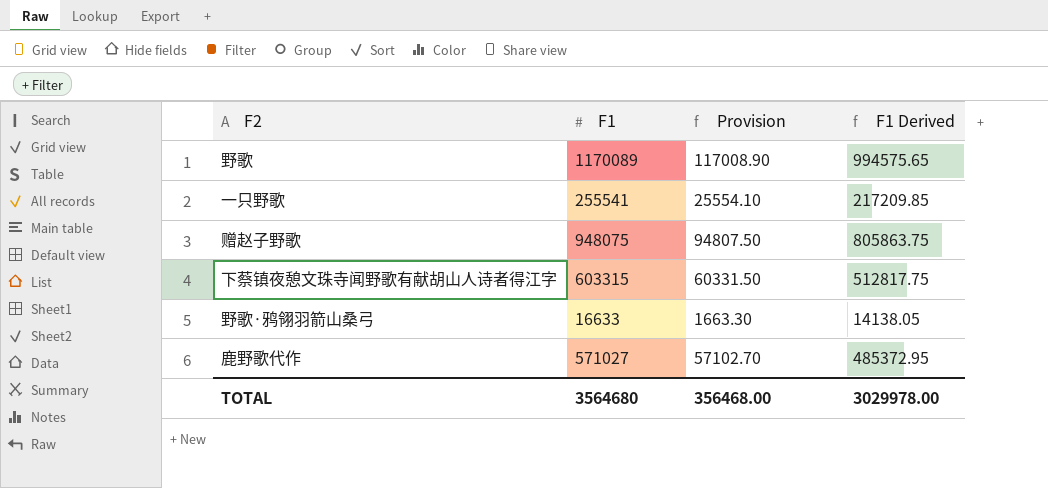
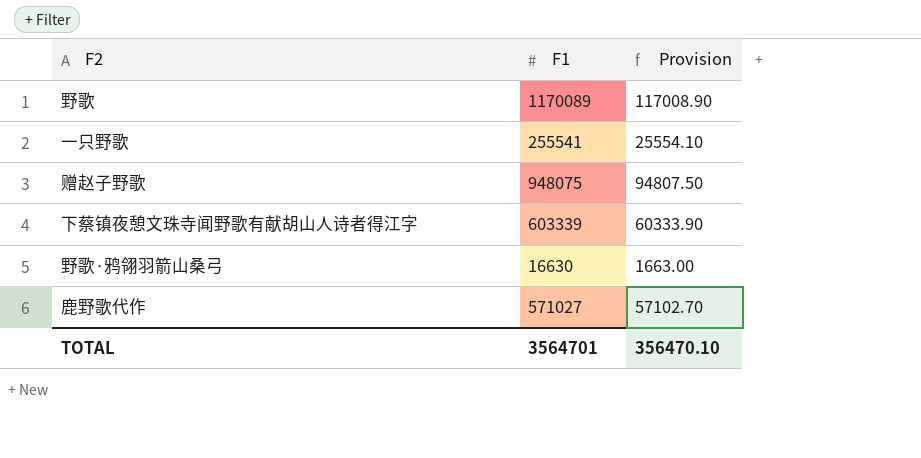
column F1 Derived | formula: [F1] * 0.85 -> none
下蔡镇夜憩文珠寺闻野歌有献胡山人诗者得江字 | F1: 603315 -> 603339
下蔡镇夜憩文珠寺闻野歌有献胡山人诗者得江字 | Provision: 60331.50 -> 60333.90
野歌·鸦翎羽箭山桑弓 | F1: 16633 -> 16630
野歌·鸦翎羽箭山桑弓 | Provision: 1663.30 -> 1663.00
TOTAL | F1: 3564680 -> 3564701
TOTAL | Provision: 356468.00 -> 356470.10

